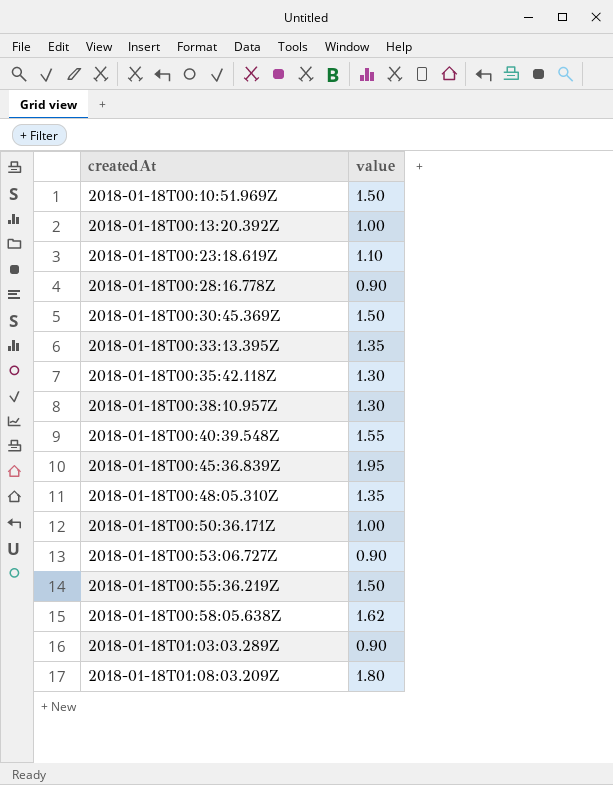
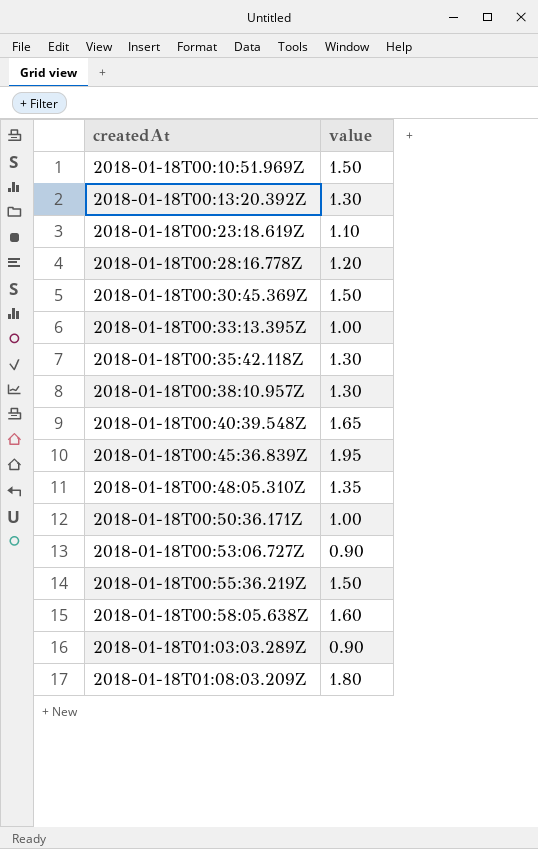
2018-01-18T00:13:20.392Z | value: 1.00 -> 1.30
2018-01-18T00:28:16.778Z | value: 0.90 -> 1.20
2018-01-18T00:33:13.395Z | value: 1.35 -> 1.00
2018-01-18T00:40:39.548Z | value: 1.55 -> 1.65
2018-01-18T00:58:05.638Z | value: 1.62 -> 1.60

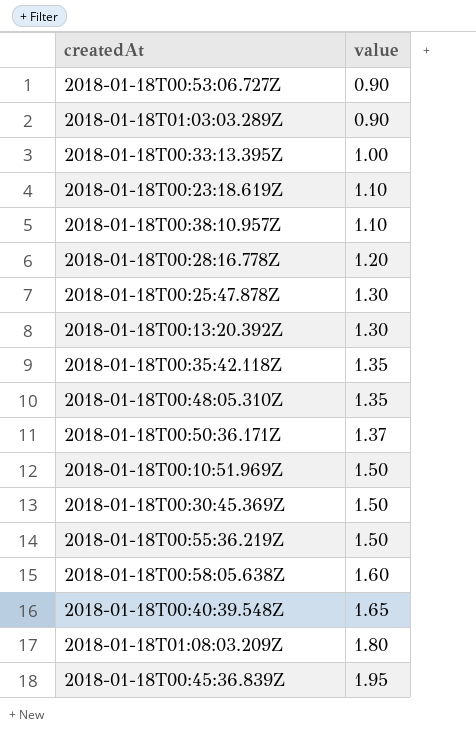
row order: createdAt ascending -> value ascending
2018-01-18T00:38:10.957Z | value: 1.30 -> 1.10
row 2018-01-18T00:25:47.878Z: none -> 1.30
2018-01-18T00:35:42.118Z | value: 1.30 -> 1.35
2018-01-18T00:50:36.171Z | value: 1.00 -> 1.37

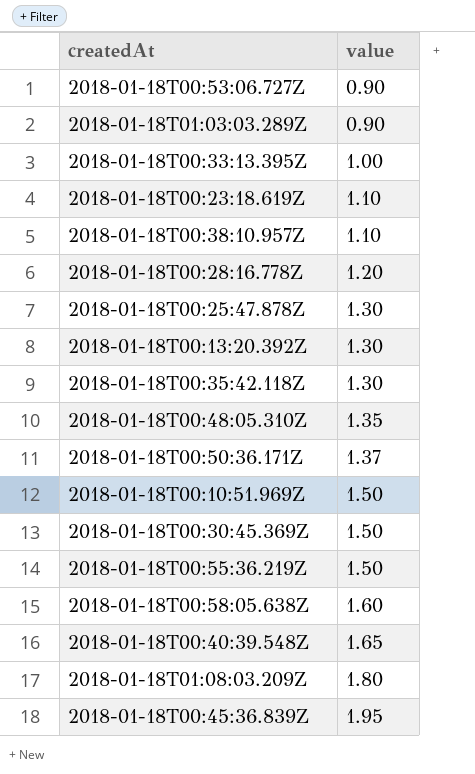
2018-01-18T00:35:42.118Z | value: 1.35 -> 1.30

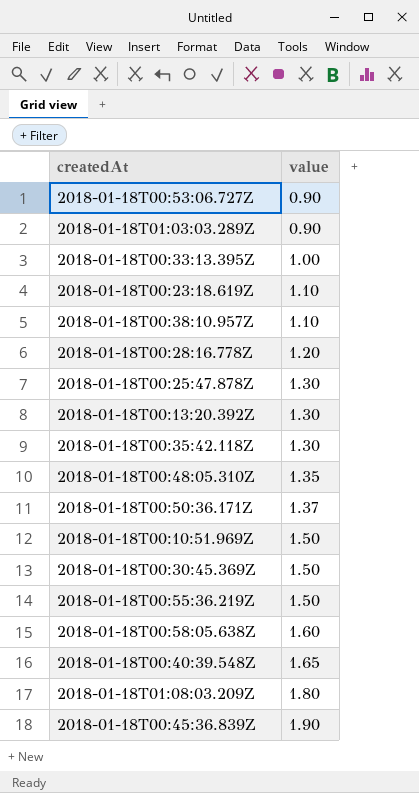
2018-01-18T00:45:36.839Z | value: 1.95 -> 1.90

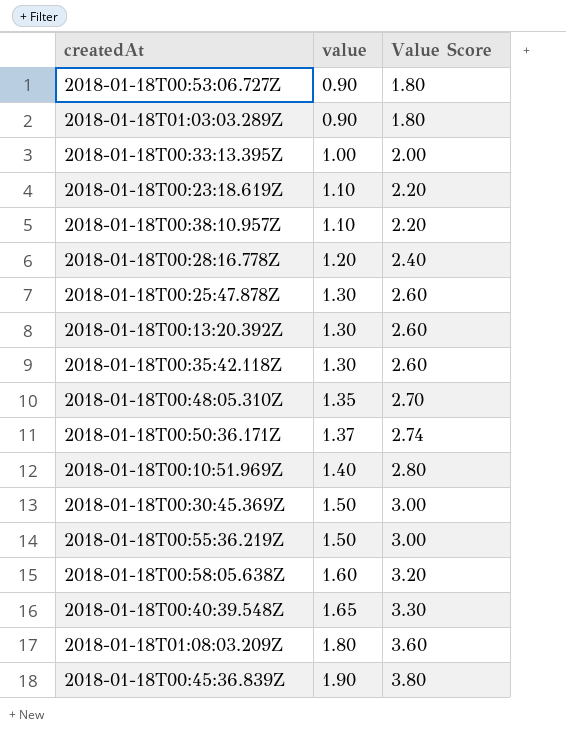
column Value Score | formula: none -> [value] * 2
2018-01-18T00:10:51.969Z | value: 1.50 -> 1.40

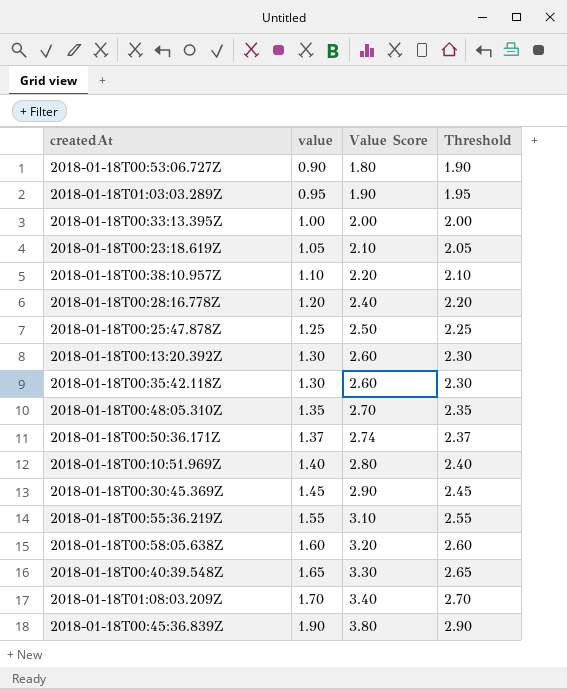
column Threshold | formula: none -> [value] + 1
2018-01-18T01:03:03.289Z | value: 0.90 -> 0.95
2018-01-18T01:03:03.289Z | Value Score: 1.80 -> 1.90
2018-01-18T00:23:18.619Z | value: 1.10 -> 1.05
2018-01-18T00:23:18.619Z | Value Score: 2.20 -> 2.10
2018-01-18T00:25:47.878Z | value: 1.30 -> 1.25
2018-01-18T00:25:47.878Z | Value Score: 2.60 -> 2.50
2018-01-18T00:30:45.369Z | value: 1.50 -> 1.45
2018-01-18T00:30:45.369Z | Value Score: 3.00 -> 2.90
2018-01-18T00:55:36.219Z | value: 1.50 -> 1.55
2018-01-18T00:55:36.219Z | Value Score: 3.00 -> 3.10
2018-01-18T01:08:03.209Z | value: 1.80 -> 1.70
2018-01-18T01:08:03.209Z | Value Score: 3.60 -> 3.40

